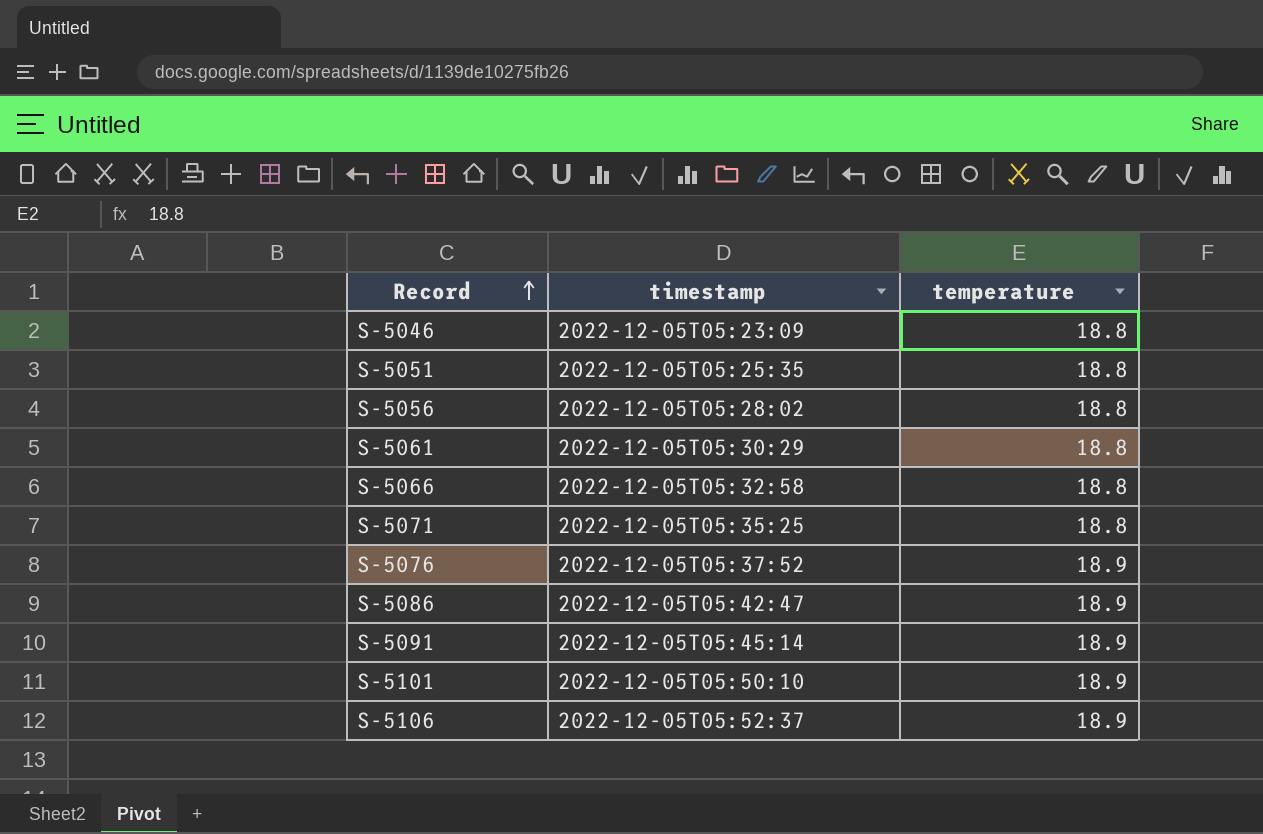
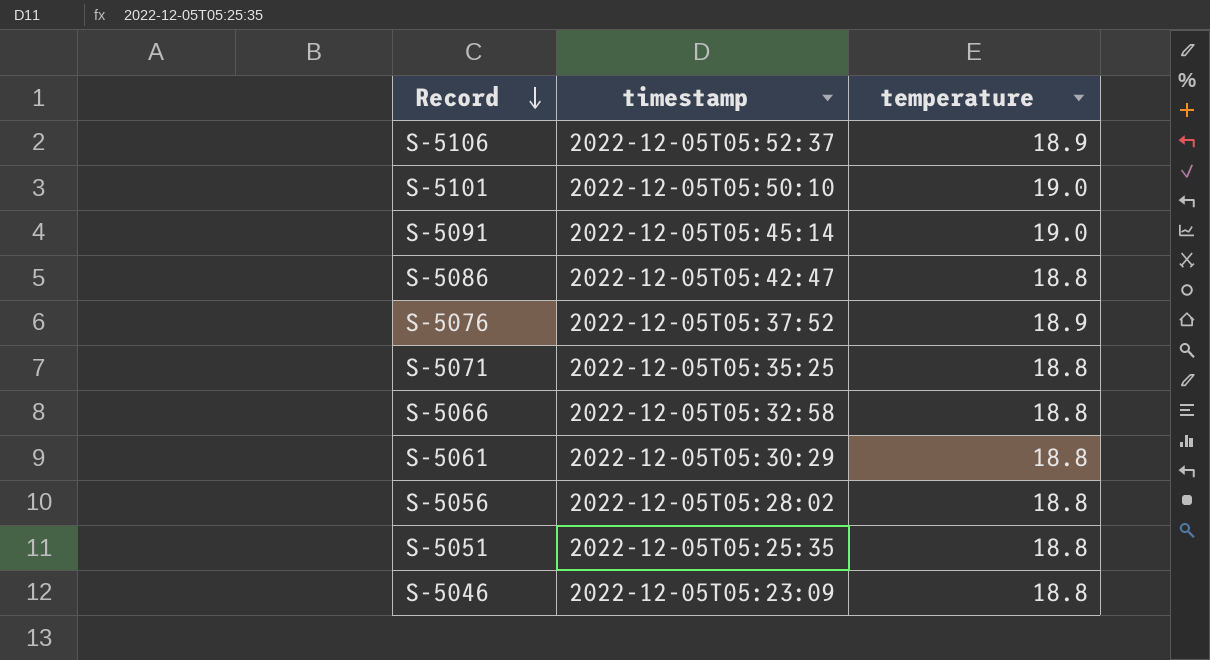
row order: Record ascending -> Record descending
S-5101 | temperature: 18.9 -> 19.0
S-5091 | temperature: 18.9 -> 19.0
S-5086 | temperature: 18.9 -> 18.8

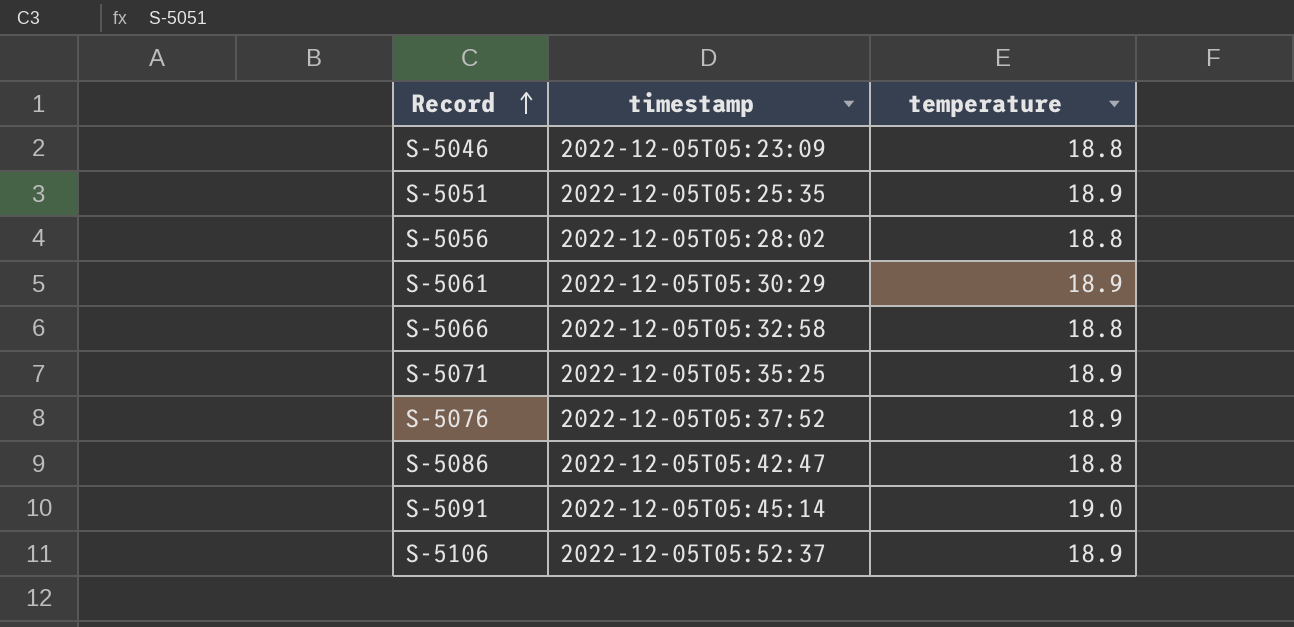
row order: Record descending -> Record ascending
row S-5101: 2022-12-05T05:50:10 | 19.0 -> none
S-5051 | temperature: 18.8 -> 18.9
S-5061 | temperature: 18.8 -> 18.9
S-5071 | temperature: 18.8 -> 18.9

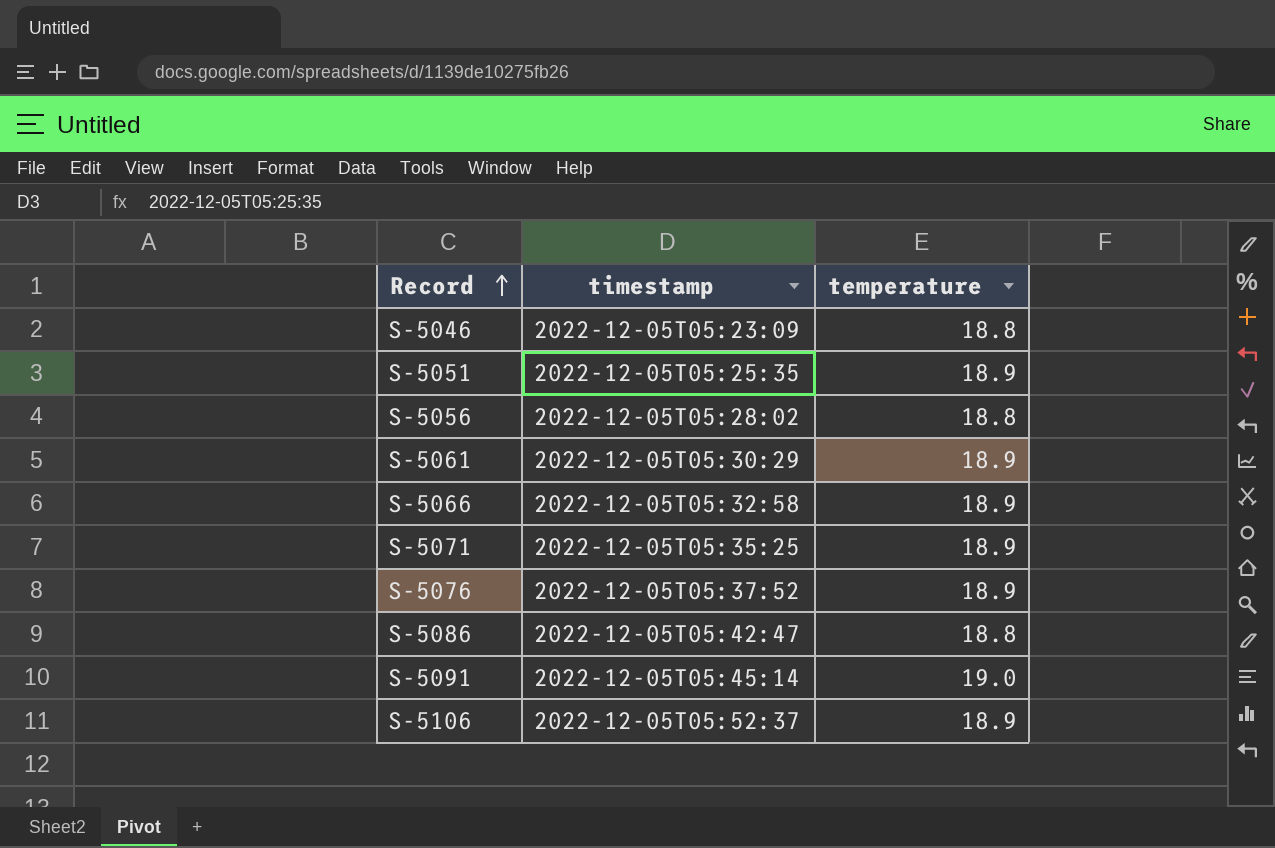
S-5066 | temperature: 18.8 -> 18.9

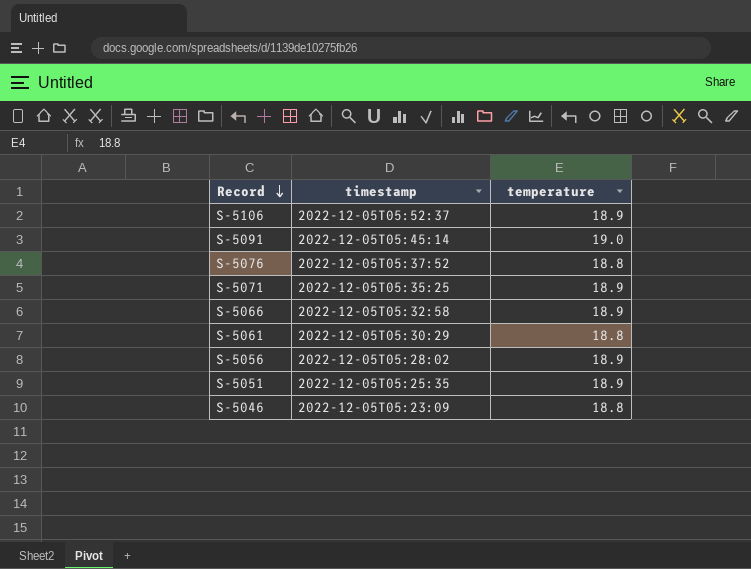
row order: Record ascending -> Record descending
row S-5086: 2022-12-05T05:42:47 | 18.8 -> none
S-5076 | temperature: 18.9 -> 18.8
S-5061 | temperature: 18.9 -> 18.8
S-5056 | temperature: 18.8 -> 18.9

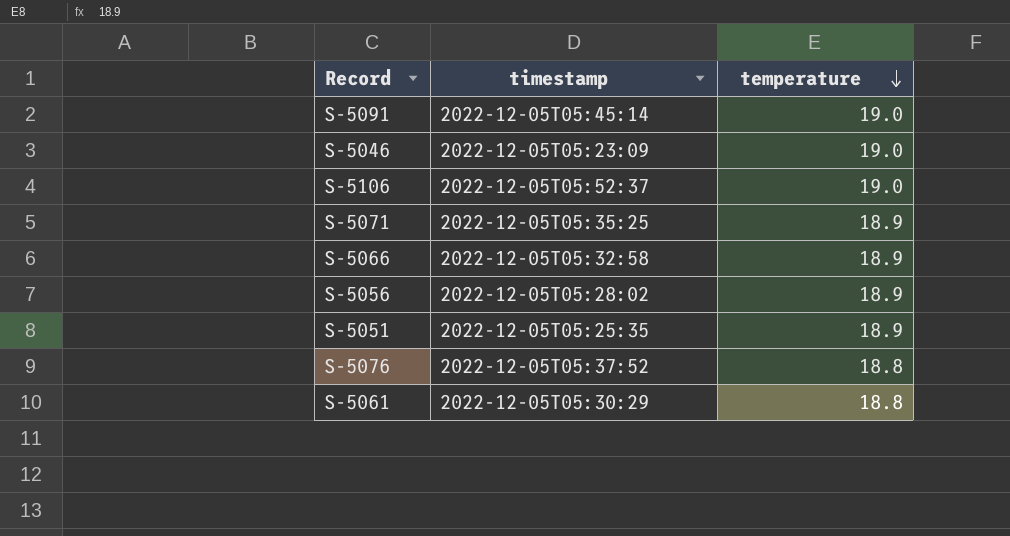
row order: Record descending -> temperature descending
S-5046 | temperature: 18.8 -> 19.0
S-5106 | temperature: 18.9 -> 19.0

